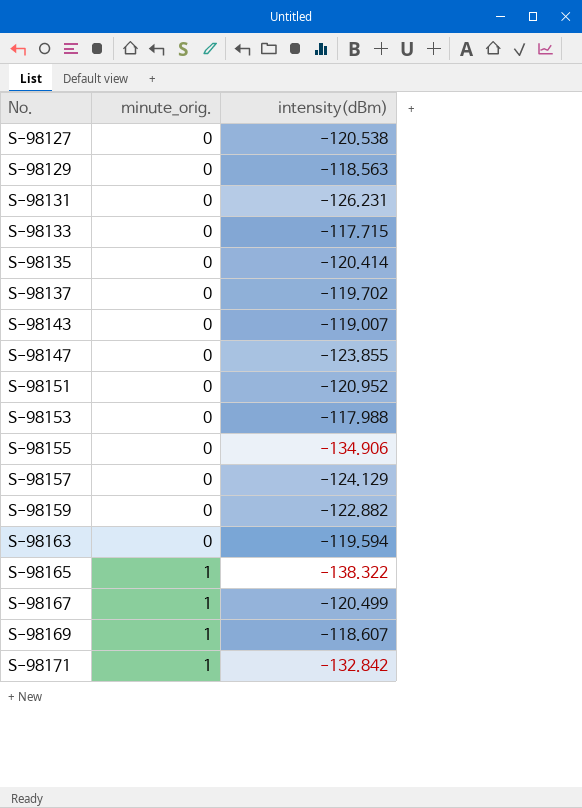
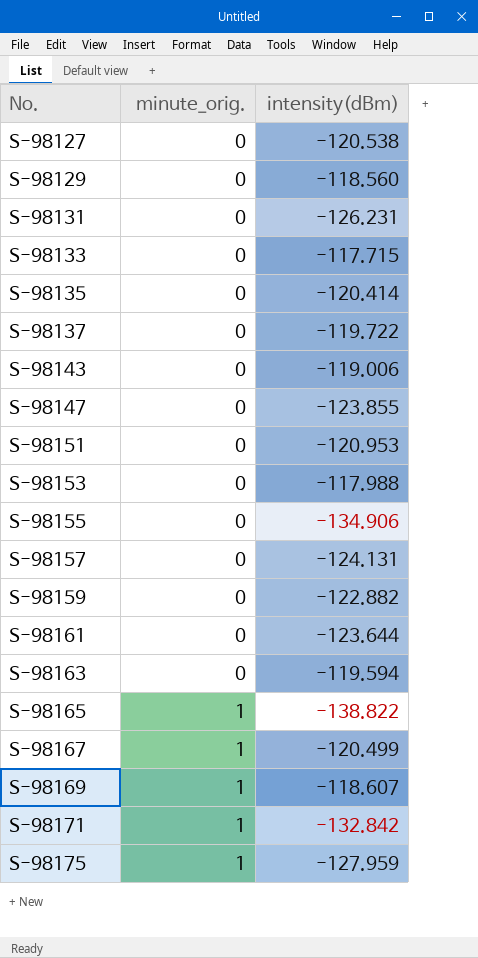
S-98129 | intensity(dBm): -118.563 -> -118.560
S-98137 | intensity(dBm): -119.702 -> -119.722
S-98143 | intensity(dBm): -119.007 -> -119.006
S-98151 | intensity(dBm): -120.952 -> -120.953
S-98157 | intensity(dBm): -124.129 -> -124.131
row S-98161: none -> 0 | -123.644
S-98165 | intensity(dBm): -138.322 -> -138.822
row S-98175: none -> 1 | -127.959

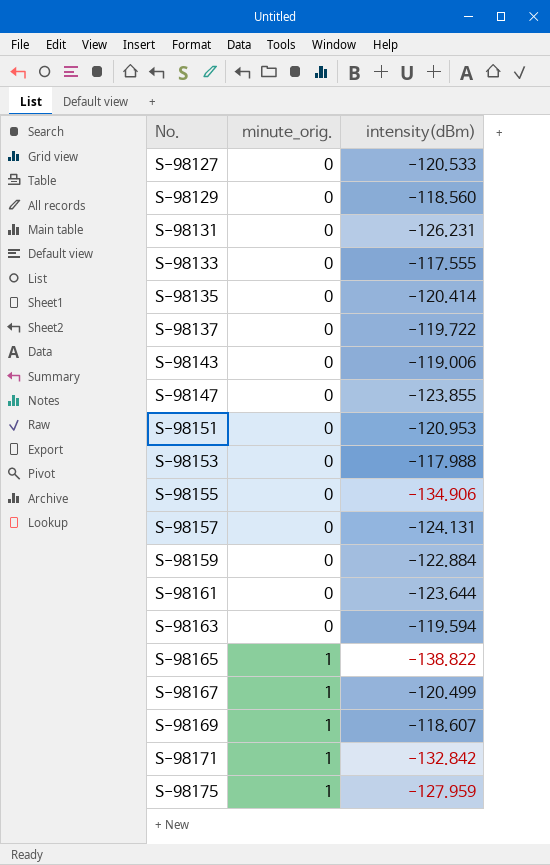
S-98127 | intensity(dBm): -120.538 -> -120.533
S-98133 | intensity(dBm): -117.715 -> -117.555
S-98159 | intensity(dBm): -122.882 -> -122.884

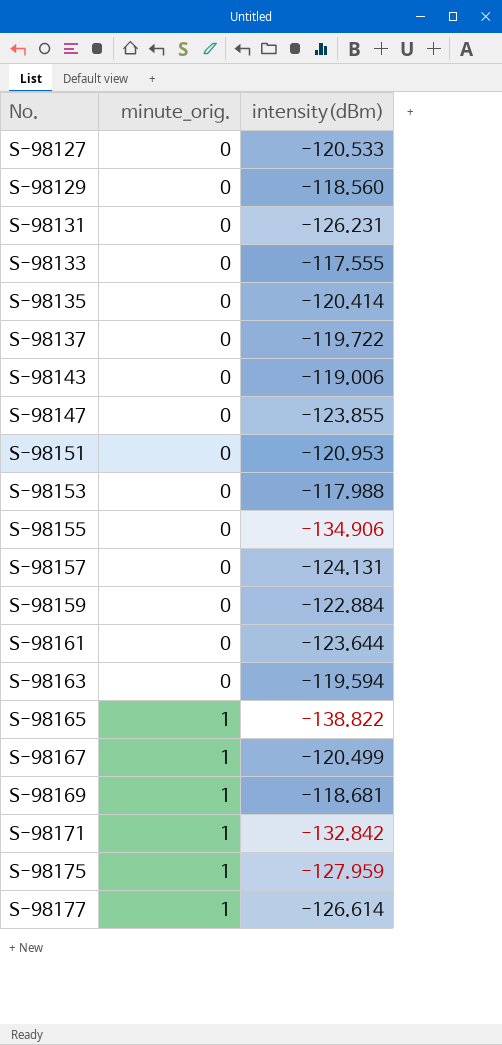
S-98169 | intensity(dBm): -118.607 -> -118.681
row S-98177: none -> 1 | -126.614

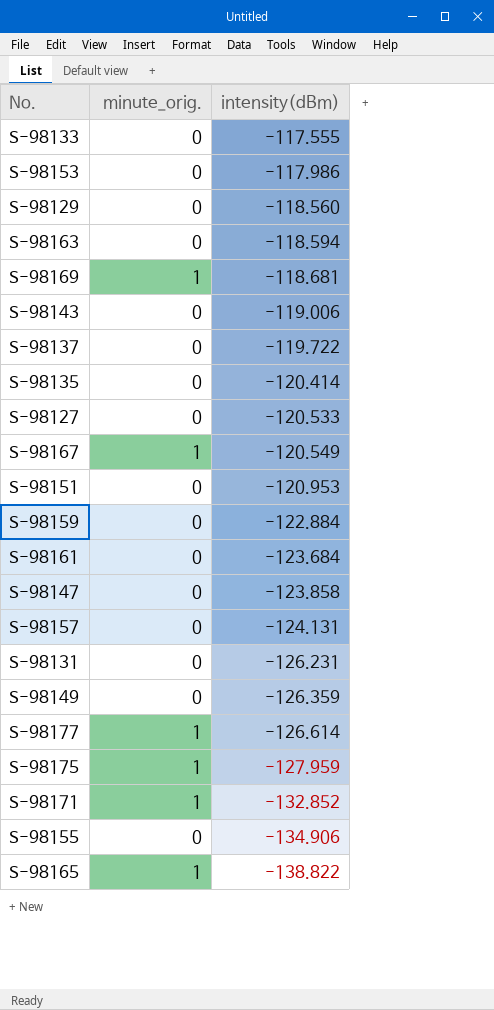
row order: No. ascending -> intensity(dBm) descending
S-98153 | intensity(dBm): -117.988 -> -117.986
S-98163 | intensity(dBm): -119.594 -> -118.594
S-98167 | intensity(dBm): -120.499 -> -120.549
S-98161 | intensity(dBm): -123.644 -> -123.684
S-98147 | intensity(dBm): -123.855 -> -123.858
row S-98149: none -> 0 | -126.359
S-98171 | intensity(dBm): -132.842 -> -132.852

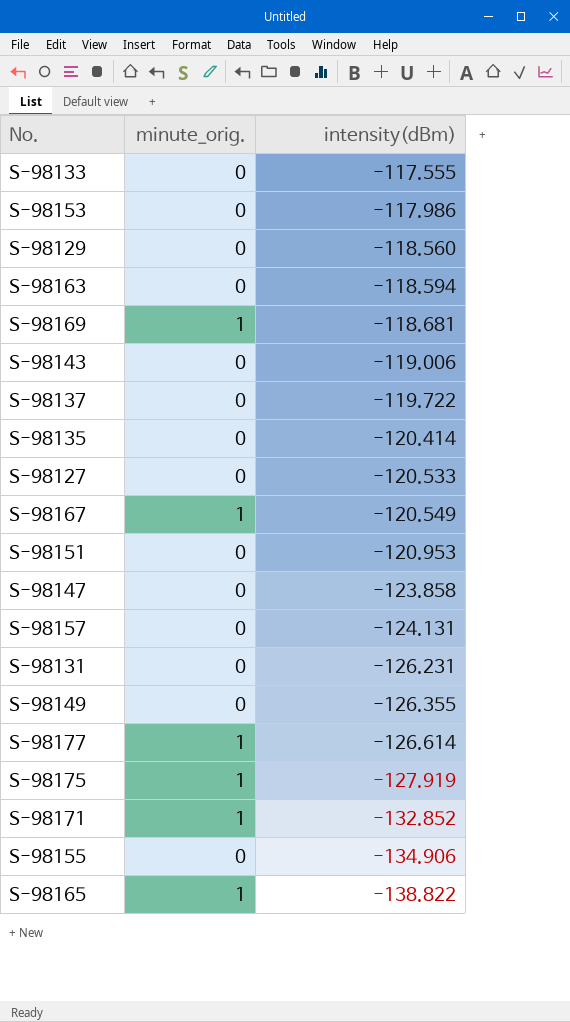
row S-98159: 0 | -122.884 -> none
row S-98161: 0 | -123.684 -> none
S-98149 | intensity(dBm): -126.359 -> -126.355
S-98175 | intensity(dBm): -127.959 -> -127.919

